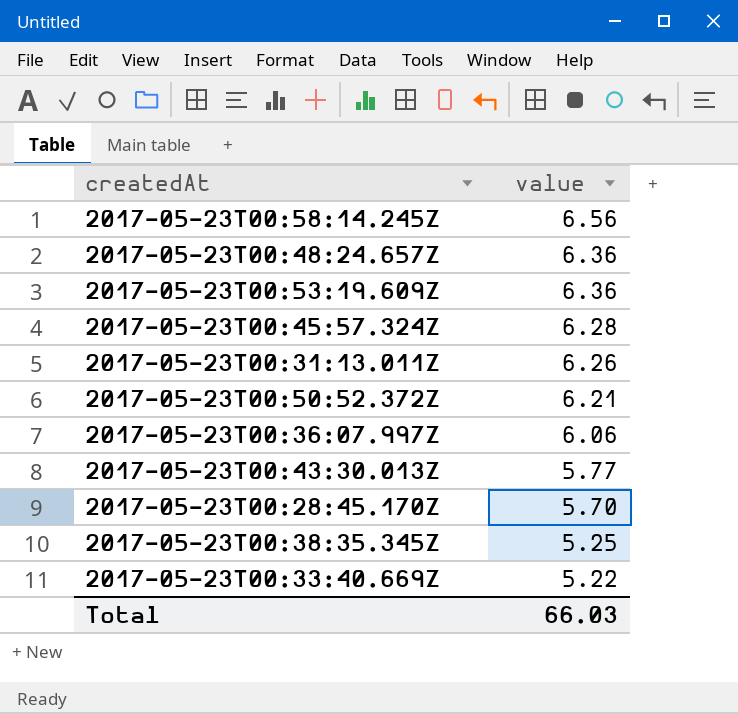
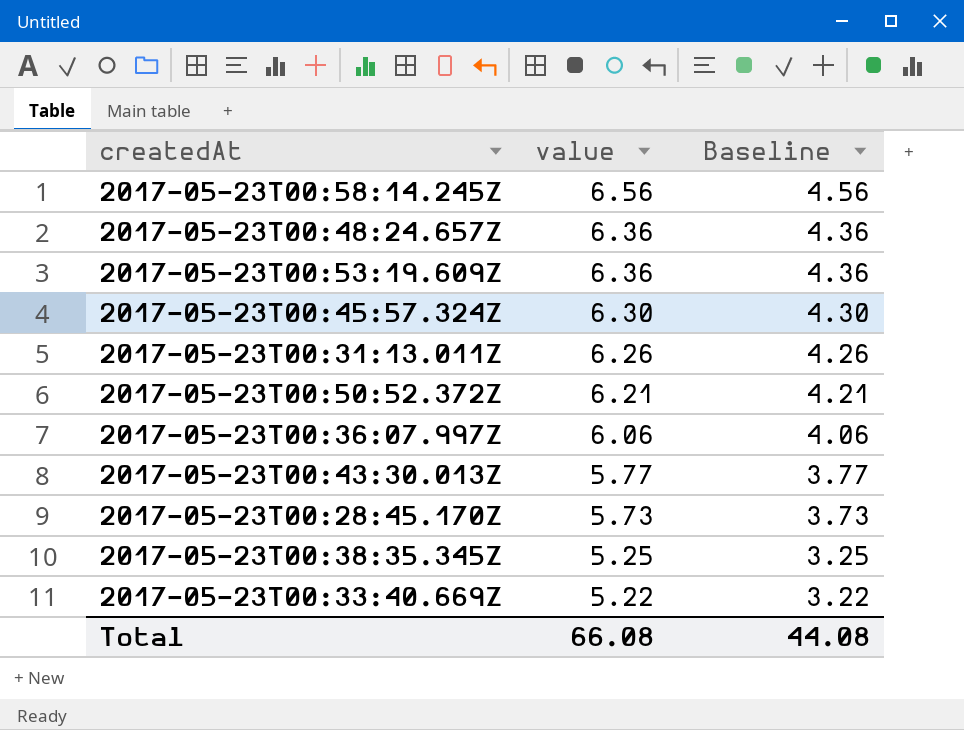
column Baseline | formula: none -> [value] - 2
2017-05-23T00:45:57.324Z | value: 6.28 -> 6.30
2017-05-23T00:28:45.170Z | value: 5.70 -> 5.73
Total | value: 66.03 -> 66.08

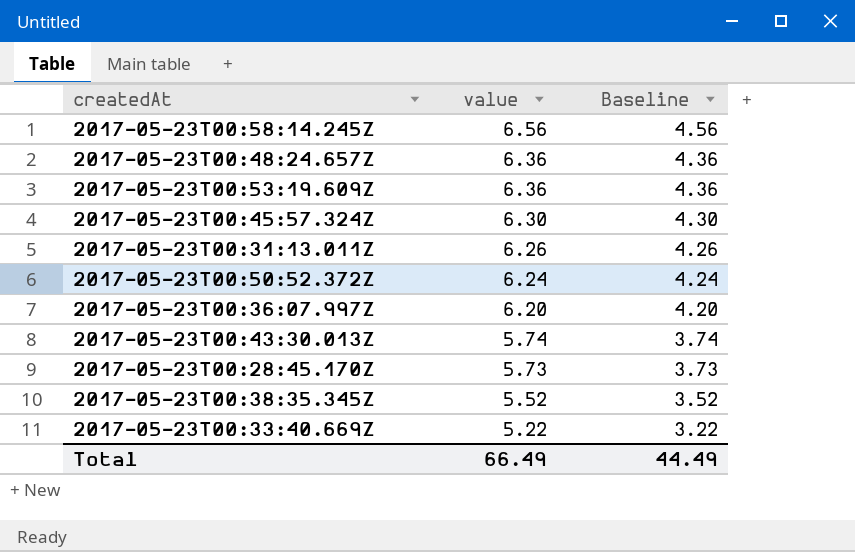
2017-05-23T00:50:52.372Z | value: 6.21 -> 6.24
2017-05-23T00:50:52.372Z | Baseline: 4.21 -> 4.24
2017-05-23T00:36:07.997Z | value: 6.06 -> 6.20
2017-05-23T00:36:07.997Z | Baseline: 4.06 -> 4.20
2017-05-23T00:43:30.013Z | value: 5.77 -> 5.74
2017-05-23T00:43:30.013Z | Baseline: 3.77 -> 3.74
2017-05-23T00:38:35.345Z | value: 5.25 -> 5.52
2017-05-23T00:38:35.345Z | Baseline: 3.25 -> 3.52
Total | value: 66.08 -> 66.49
Total | Baseline: 44.08 -> 44.49

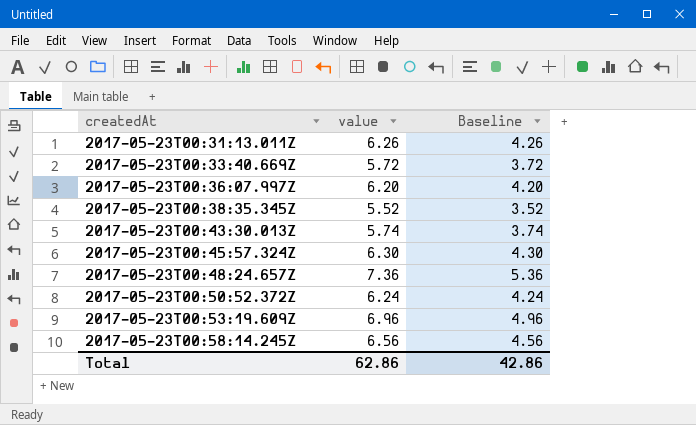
row order: value descending -> createdAt ascending
row 2017-05-23T00:28:45.170Z: 5.73 | 3.73 -> none
2017-05-23T00:33:40.669Z | value: 5.22 -> 5.72
2017-05-23T00:33:40.669Z | Baseline: 3.22 -> 3.72
2017-05-23T00:48:24.657Z | value: 6.36 -> 7.36
2017-05-23T00:48:24.657Z | Baseline: 4.36 -> 5.36
2017-05-23T00:53:19.609Z | value: 6.36 -> 6.96
2017-05-23T00:53:19.609Z | Baseline: 4.36 -> 4.96
Total | value: 66.49 -> 62.86
Total | Baseline: 44.49 -> 42.86

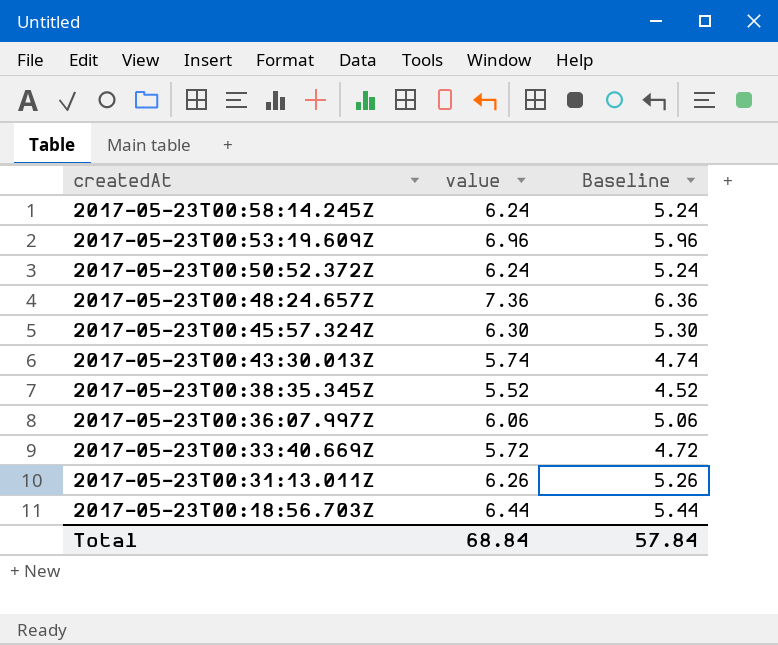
row order: createdAt ascending -> createdAt descending
column Baseline | formula: [value] - 2 -> [value] - 1
2017-05-23T00:58:14.245Z | value: 6.56 -> 6.24
2017-05-23T00:36:07.997Z | value: 6.20 -> 6.06
row 2017-05-23T00:18:56.703Z: none -> 6.44 | 5.44
Total | value: 62.86 -> 68.84
Total | Baseline: 42.86 -> 57.84

